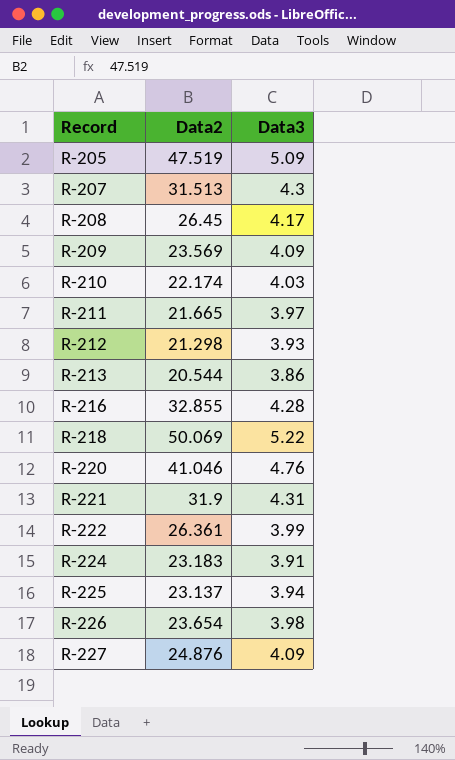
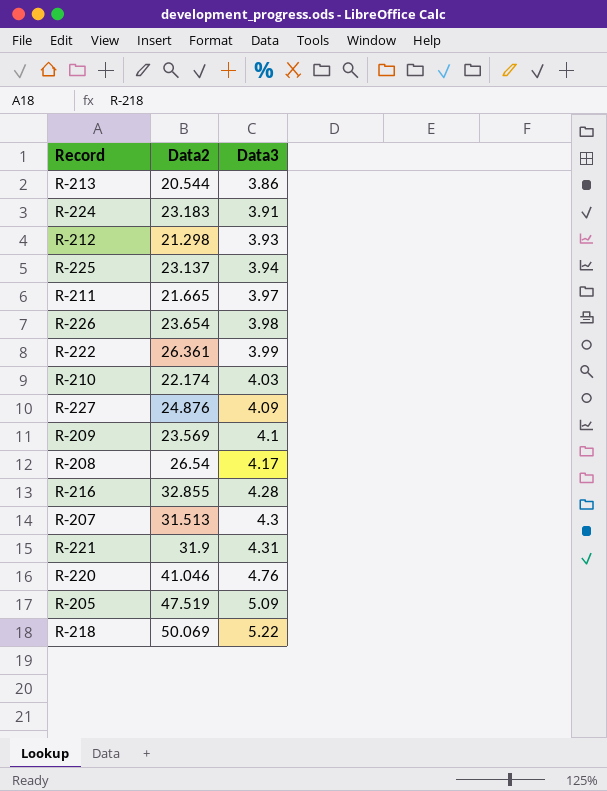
row order: Record ascending -> Data3 ascending
R-209 | Data3: 4.09 -> 4.1
R-208 | Data2: 26.45 -> 26.54

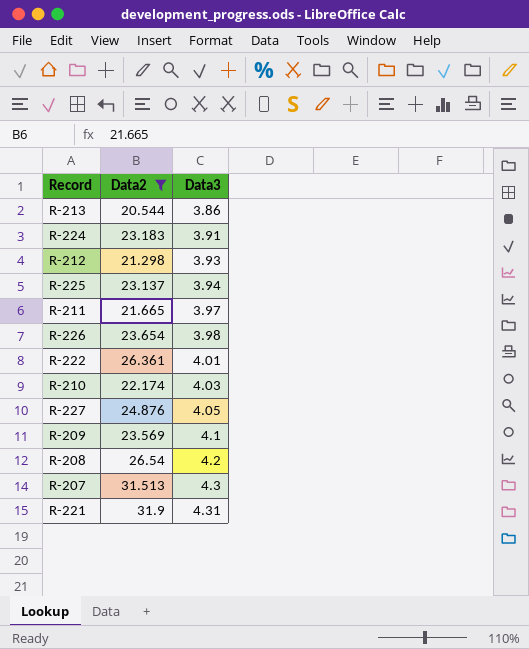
filter: none -> Data2 <= 31.9
R-222 | Data3: 3.99 -> 4.01
R-227 | Data3: 4.09 -> 4.05
R-208 | Data3: 4.17 -> 4.2

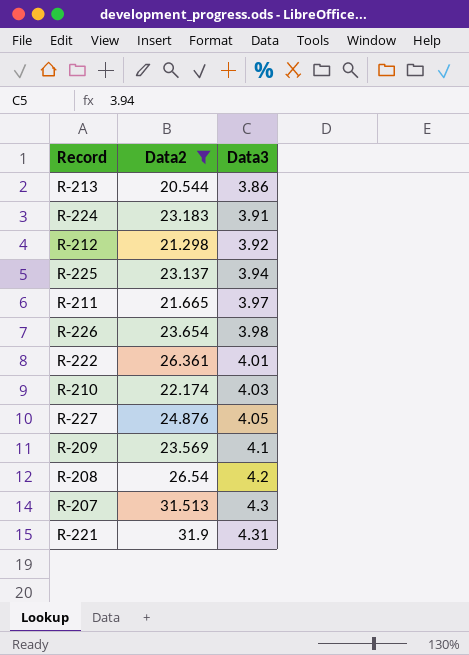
R-212 | Data3: 3.93 -> 3.92

